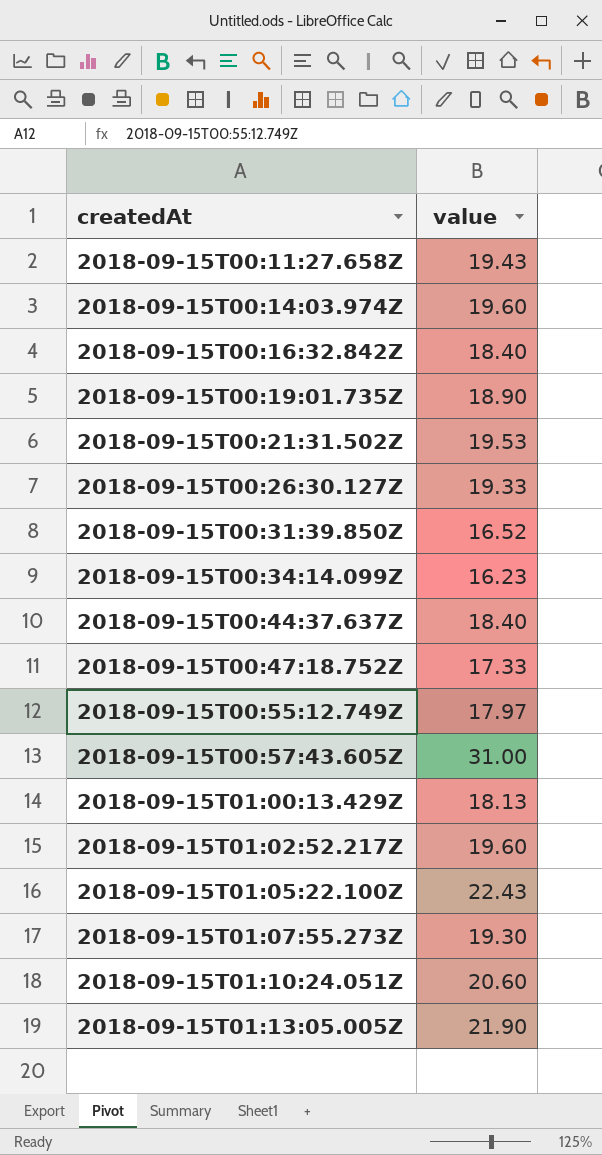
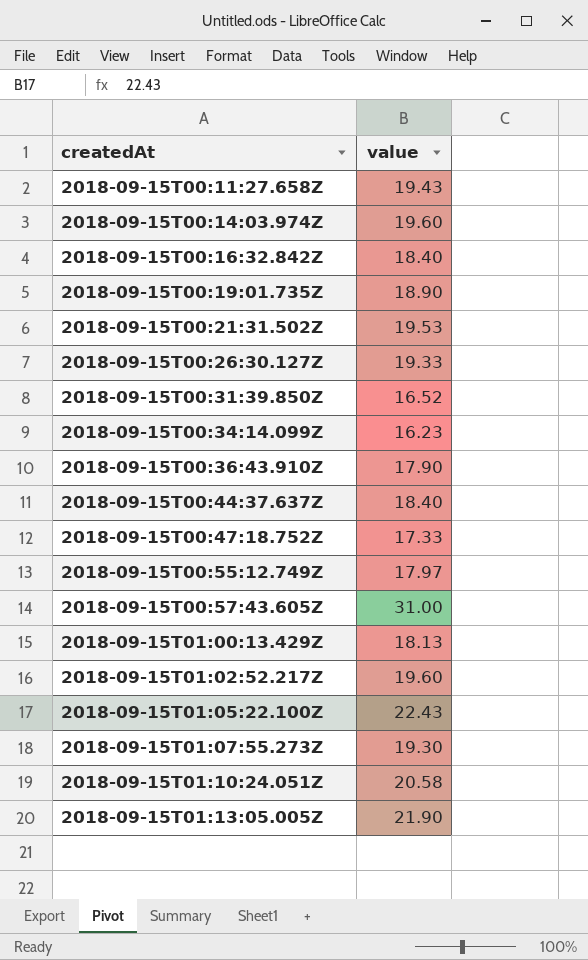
row 2018-09-15T00:36:43.910Z: none -> 17.90
2018-09-15T01:10:24.051Z | value: 20.60 -> 20.58

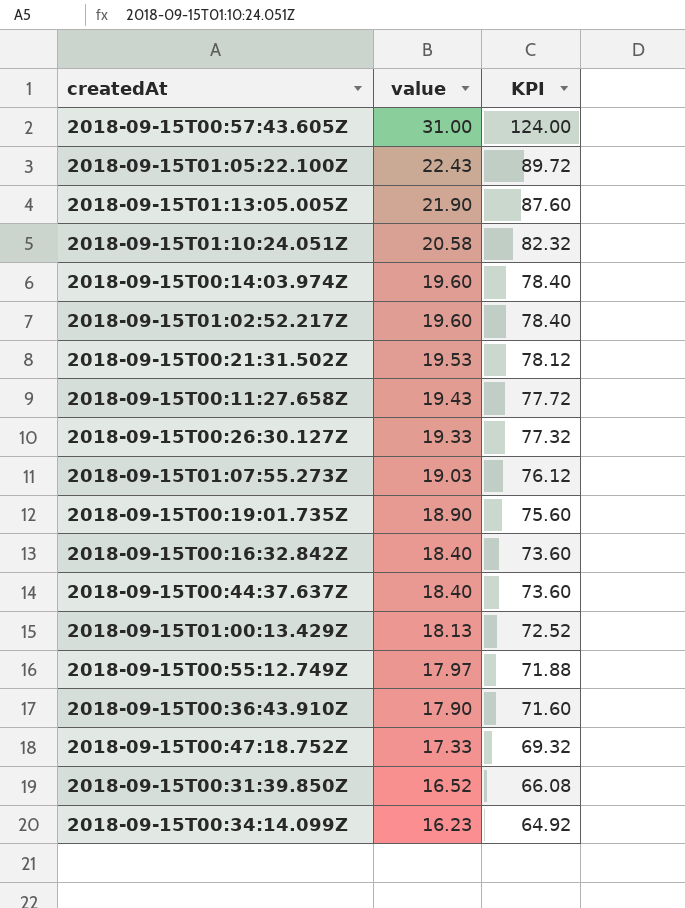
row order: createdAt ascending -> value descending
column KPI | formula: none -> [value] * 4
2018-09-15T01:07:55.273Z | value: 19.30 -> 19.03

